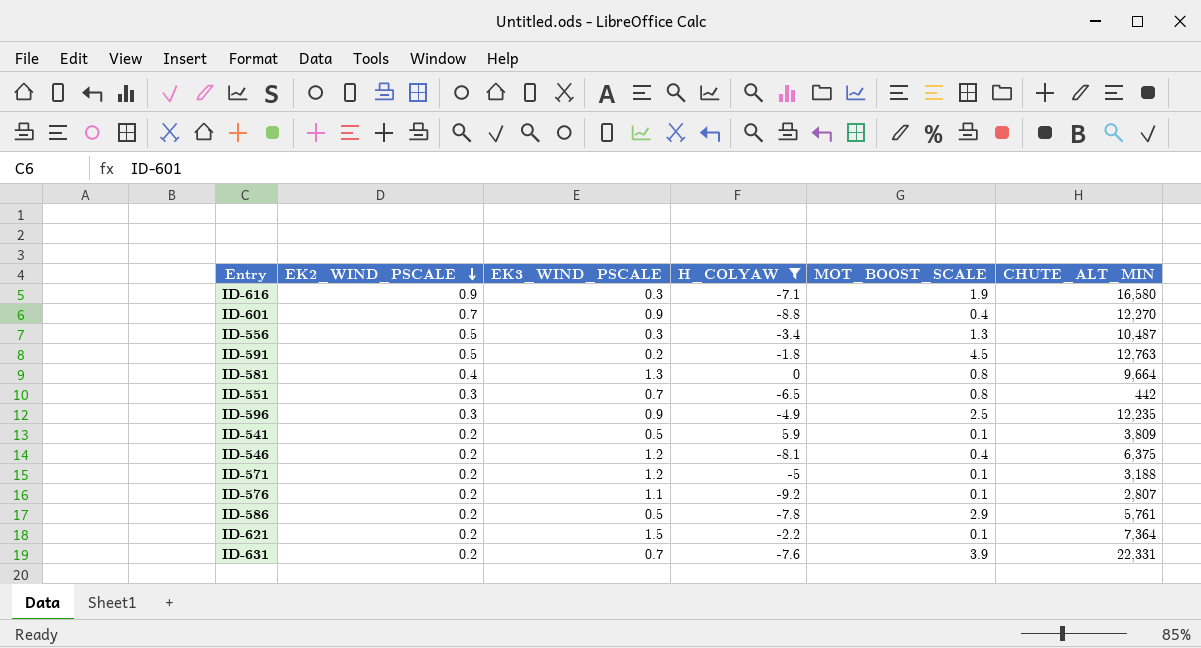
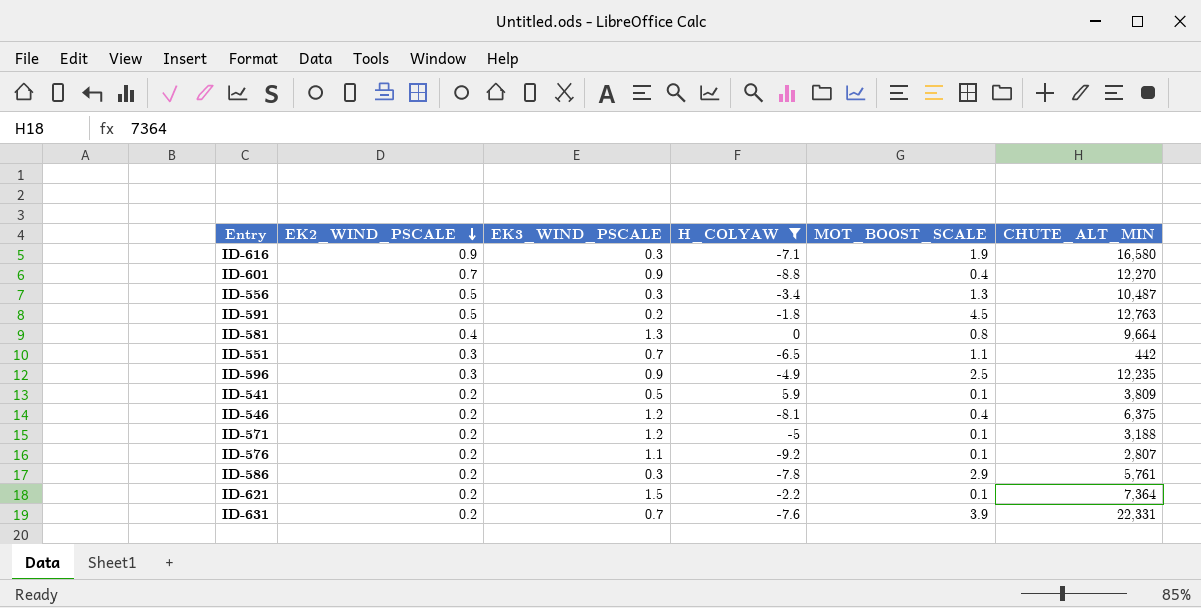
ID-551 | MOT_BOOST_SCALE: 0.8 -> 1.1
ID-586 | EK3_WIND_PSCALE: 0.5 -> 0.3

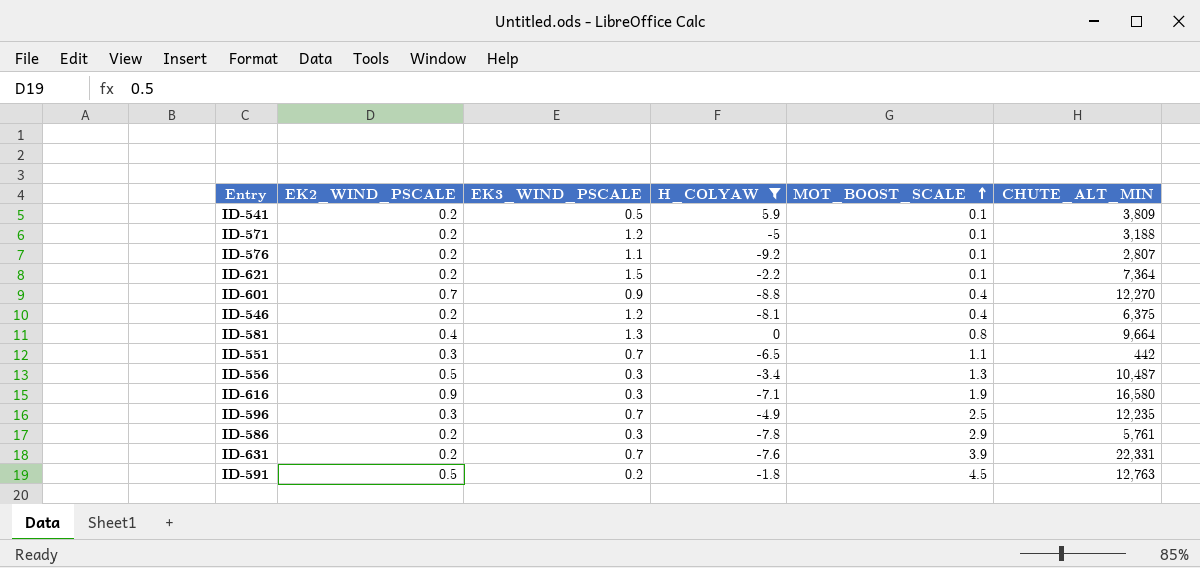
row order: EK2_WIND_PSCALE descending -> MOT_BOOST_SCALE ascending
ID-596 | EK3_WIND_PSCALE: 0.9 -> 0.7

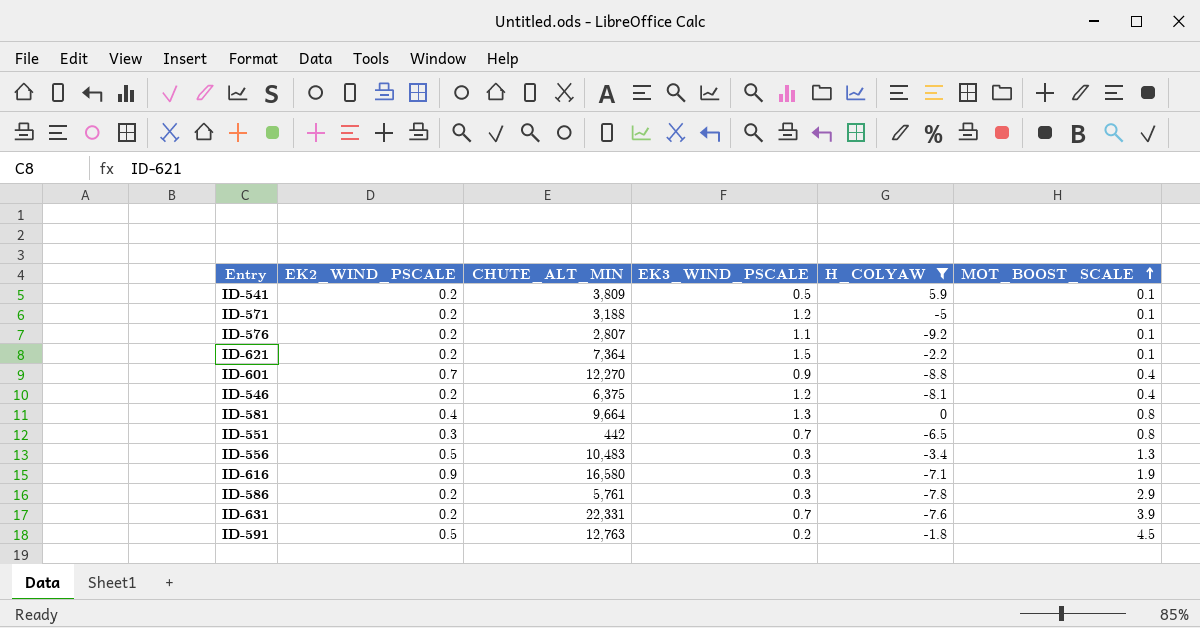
column CHUTE_ALT_MIN | position: 6 -> 3
row ID-596: 0.3 | 0.7 | -4.9 | 2.5 | 12,235 -> none
ID-551 | MOT_BOOST_SCALE: 1.1 -> 0.8
ID-556 | CHUTE_ALT_MIN: 10,487 -> 10,483

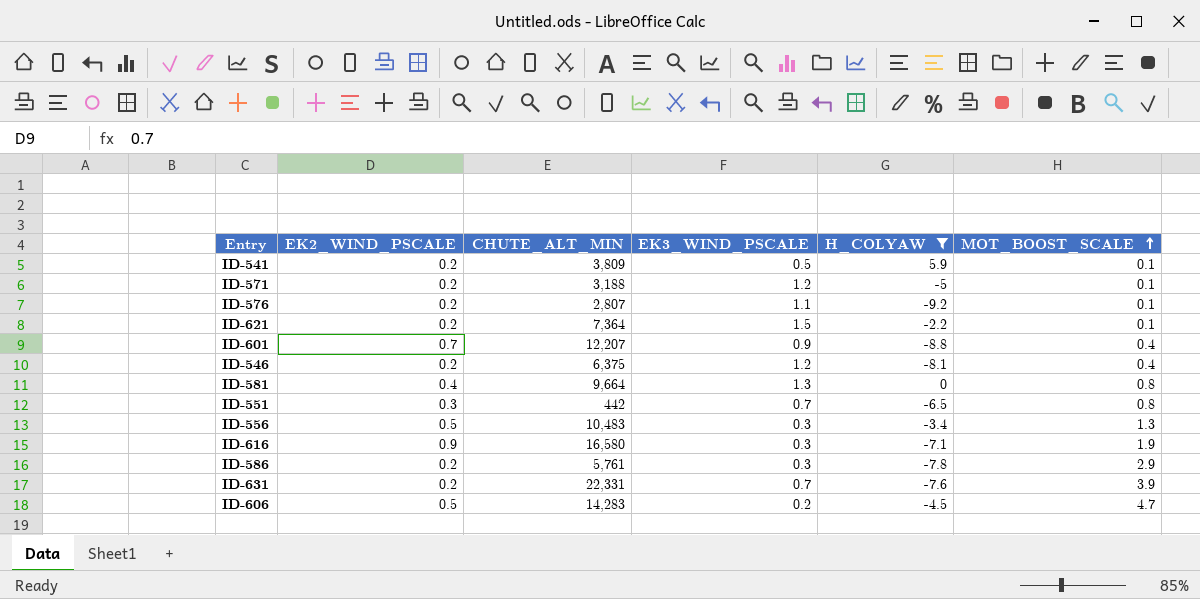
row ID-591: 0.5 | 12,763 | 0.2 | -1.8 | 4.5 -> none
ID-601 | CHUTE_ALT_MIN: 12,270 -> 12,207
row ID-606: none -> 0.5 | 14,283 | 0.2 | -4.5 | 4.7

